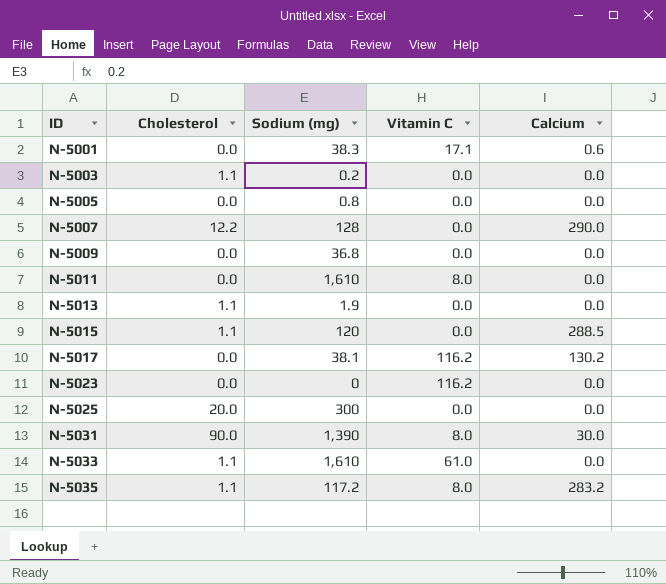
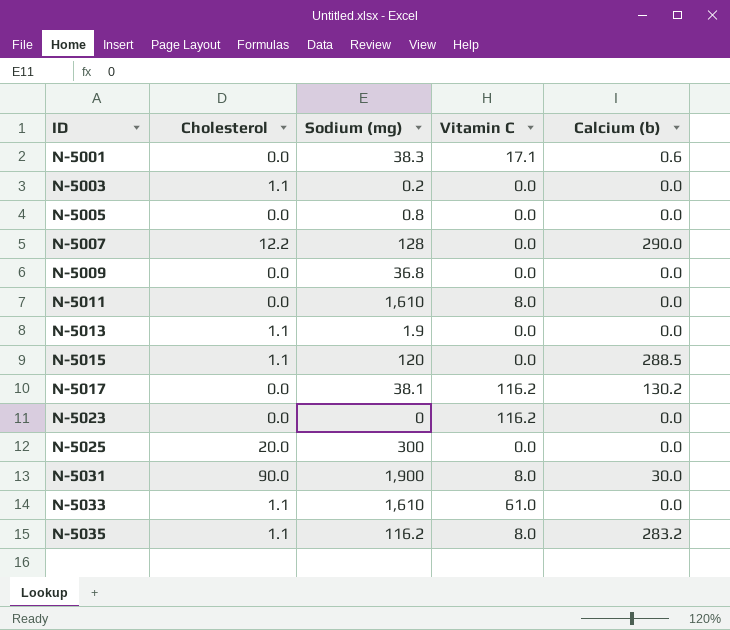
column name: Calcium -> Calcium (b)
N-5031 | Sodium (mg): 1,390 -> 1,900
N-5035 | Sodium (mg): 117.2 -> 116.2

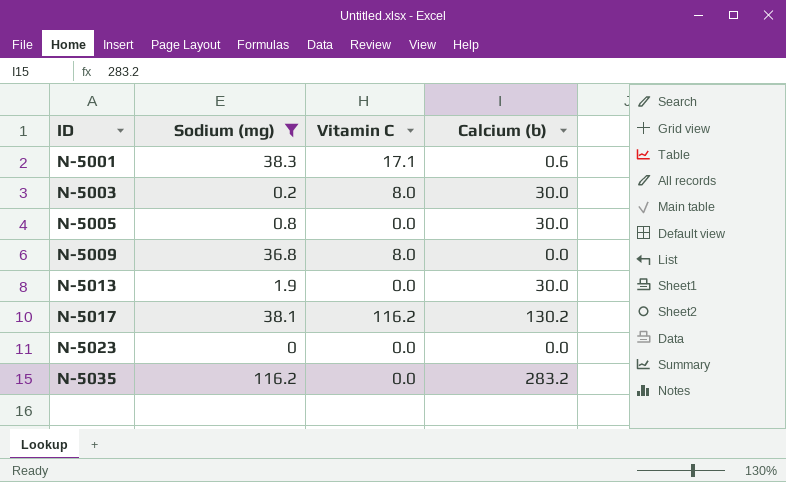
filter: none -> Sodium (mg) <= 116.2
column Cholesterol | position: 2 -> none
N-5003 | Vitamin C: 0.0 -> 8.0
N-5003 | Calcium (b): 0.0 -> 30.0
N-5005 | Calcium (b): 0.0 -> 30.0
N-5009 | Vitamin C: 0.0 -> 8.0
N-5013 | Calcium (b): 0.0 -> 30.0
N-5023 | Vitamin C: 116.2 -> 0.0
N-5035 | Vitamin C: 8.0 -> 0.0

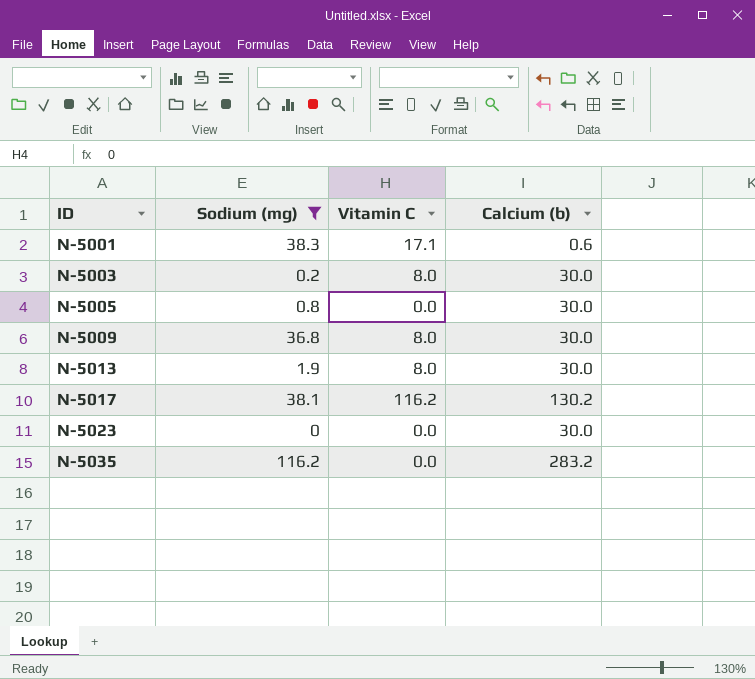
N-5009 | Calcium (b): 0.0 -> 30.0
N-5013 | Vitamin C: 0.0 -> 8.0
N-5023 | Calcium (b): 0.0 -> 30.0

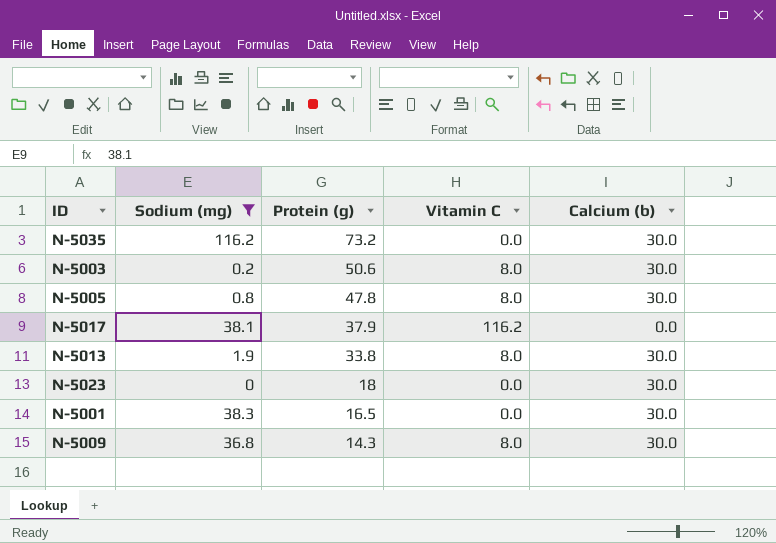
row order: ID ascending -> Protein (g) descending
column Protein (g) | position: none -> 3
N-5035 | Calcium (b): 283.2 -> 30.0
N-5005 | Vitamin C: 0.0 -> 8.0
N-5017 | Calcium (b): 130.2 -> 0.0
N-5001 | Vitamin C: 17.1 -> 0.0
N-5001 | Calcium (b): 0.6 -> 30.0

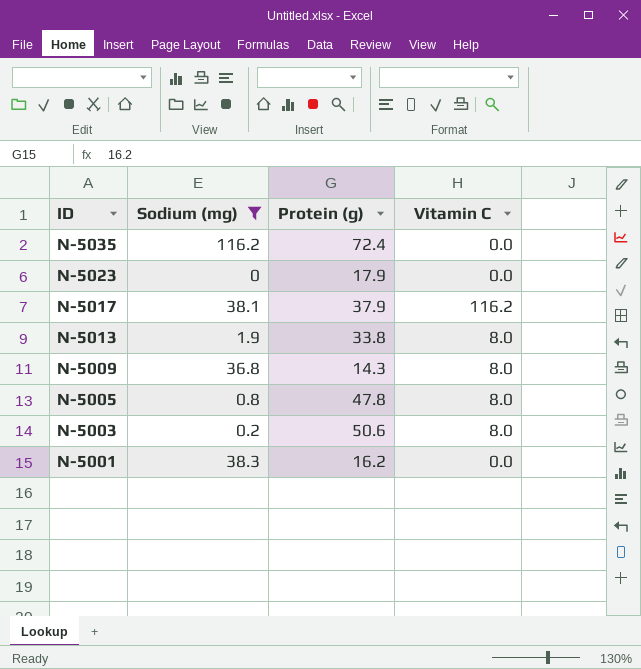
row order: Protein (g) descending -> ID descending
column Calcium (b) | position: 5 -> none
N-5035 | Protein (g): 73.2 -> 72.4
N-5023 | Protein (g): 18 -> 17.9
N-5001 | Protein (g): 16.5 -> 16.2

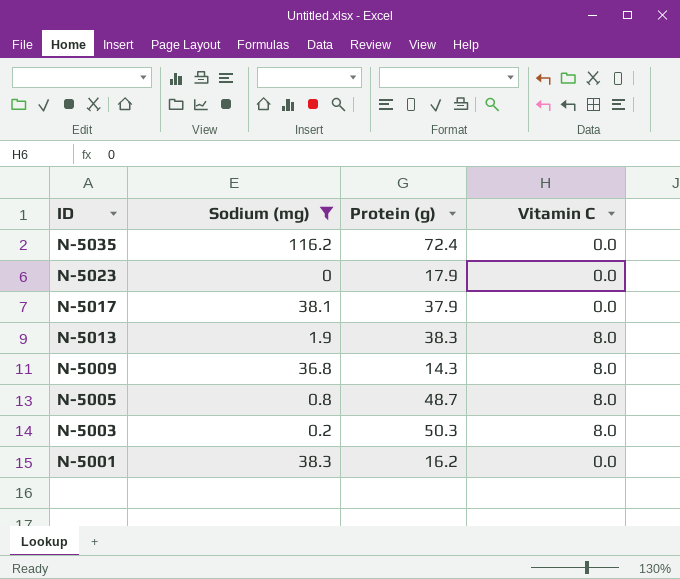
N-5017 | Vitamin C: 116.2 -> 0.0
N-5013 | Protein (g): 33.8 -> 38.3
N-5005 | Protein (g): 47.8 -> 48.7
N-5003 | Protein (g): 50.6 -> 50.3

